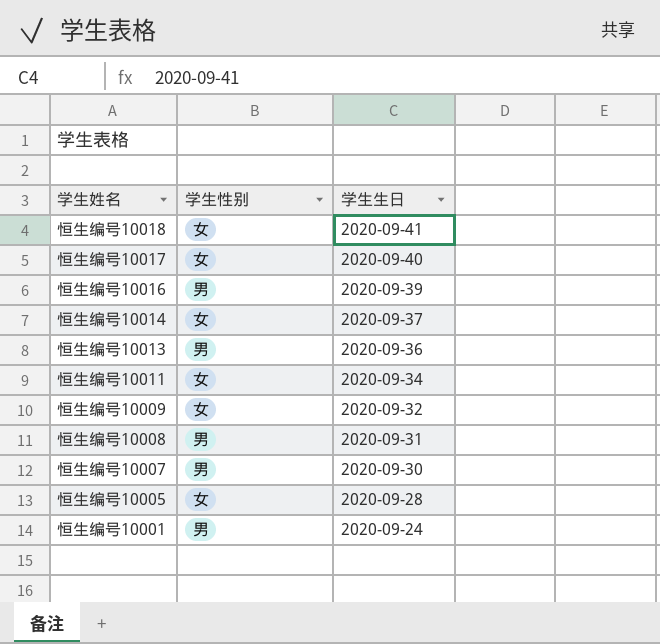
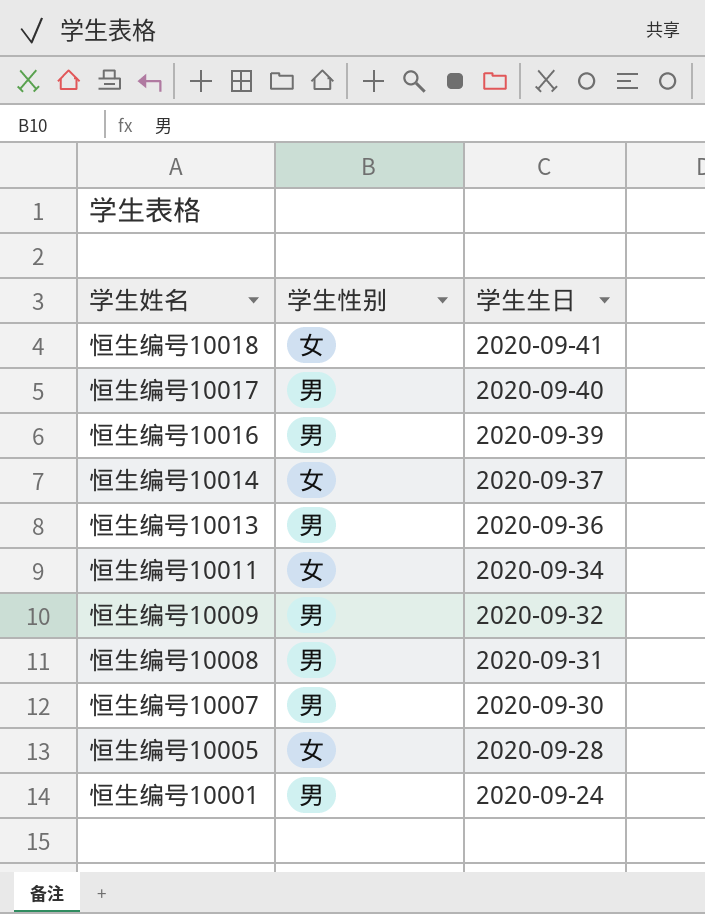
恒生编号10017 | 学生性别: 女 -> 男
恒生编号10009 | 学生性别: 女 -> 男

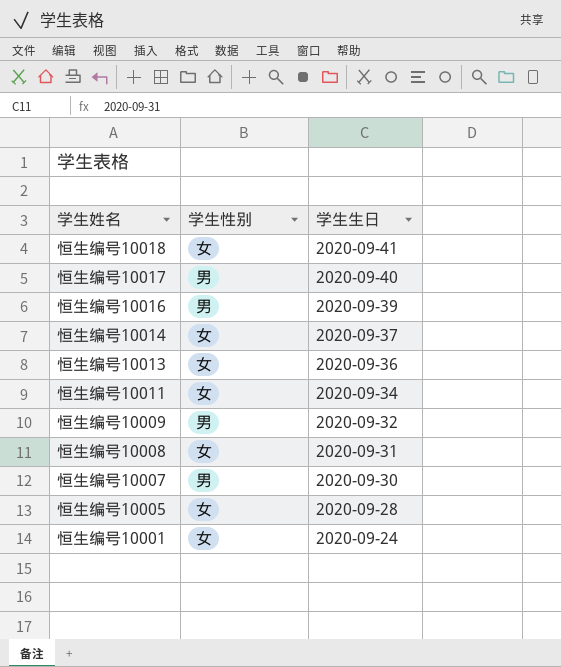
恒生编号10013 | 学生性别: 男 -> 女
恒生编号10008 | 学生性别: 男 -> 女
恒生编号10001 | 学生性别: 男 -> 女

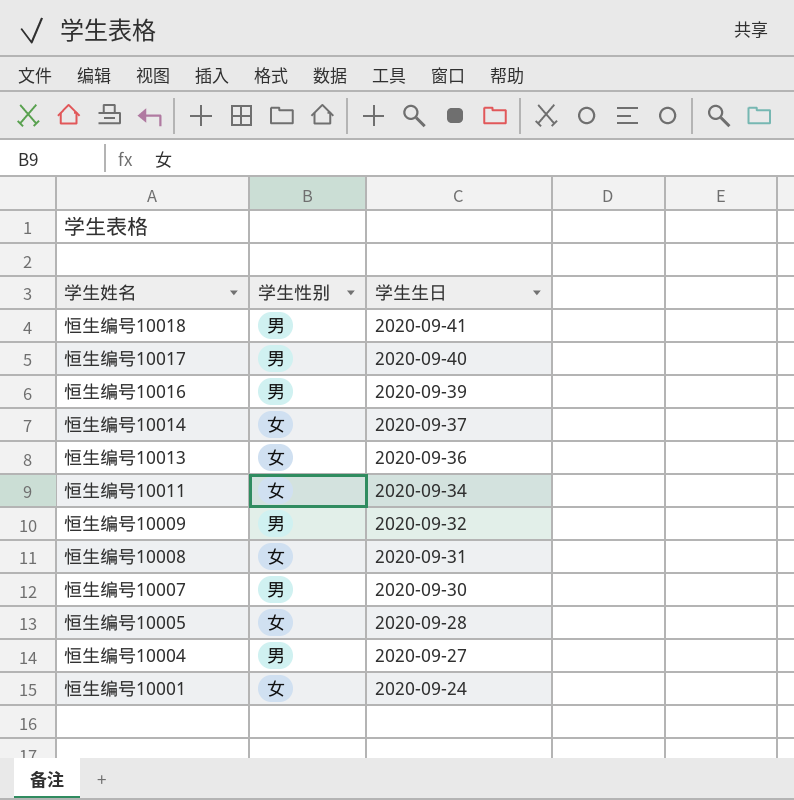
恒生编号10018 | 学生性别: 女 -> 男
row 恒生编号10004: none -> 男 | 2020-09-27

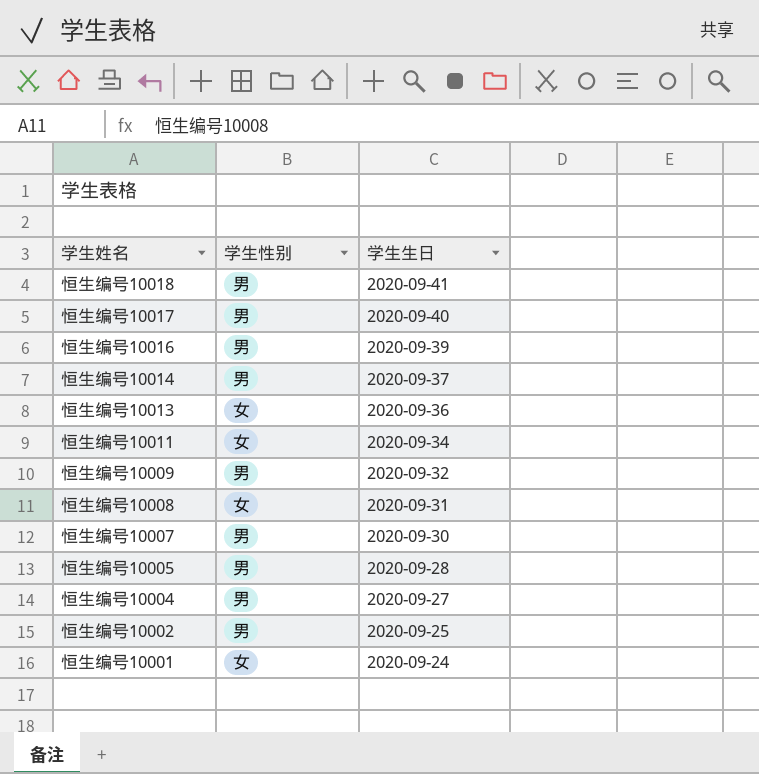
恒生编号10014 | 学生性别: 女 -> 男
恒生编号10005 | 学生性别: 女 -> 男
row 恒生编号10002: none -> 男 | 2020-09-25

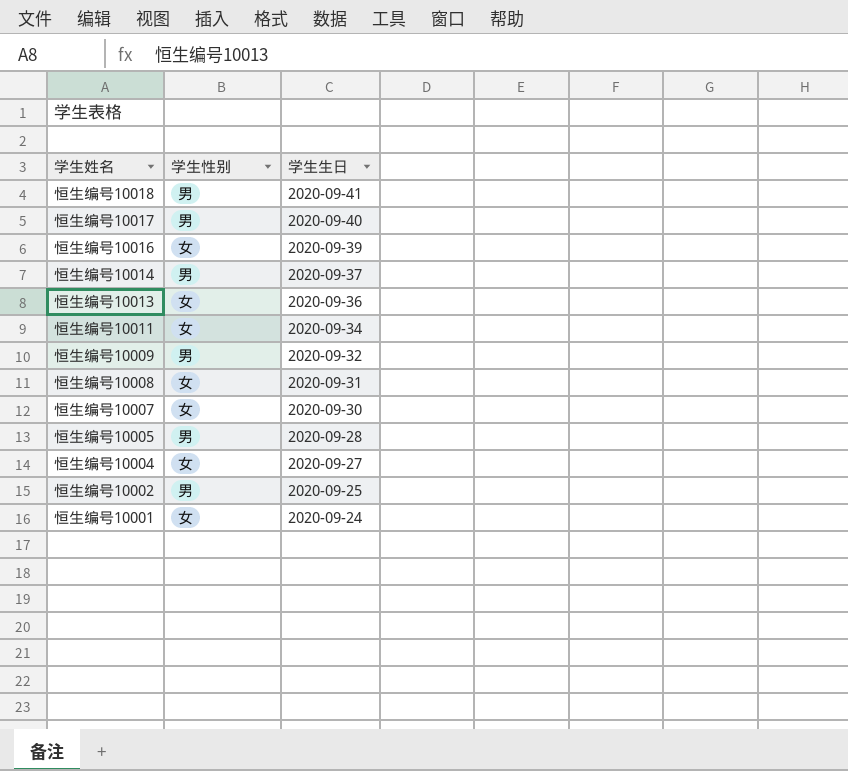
恒生编号10016 | 学生性别: 男 -> 女
恒生编号10007 | 学生性别: 男 -> 女
恒生编号10004 | 学生性别: 男 -> 女

